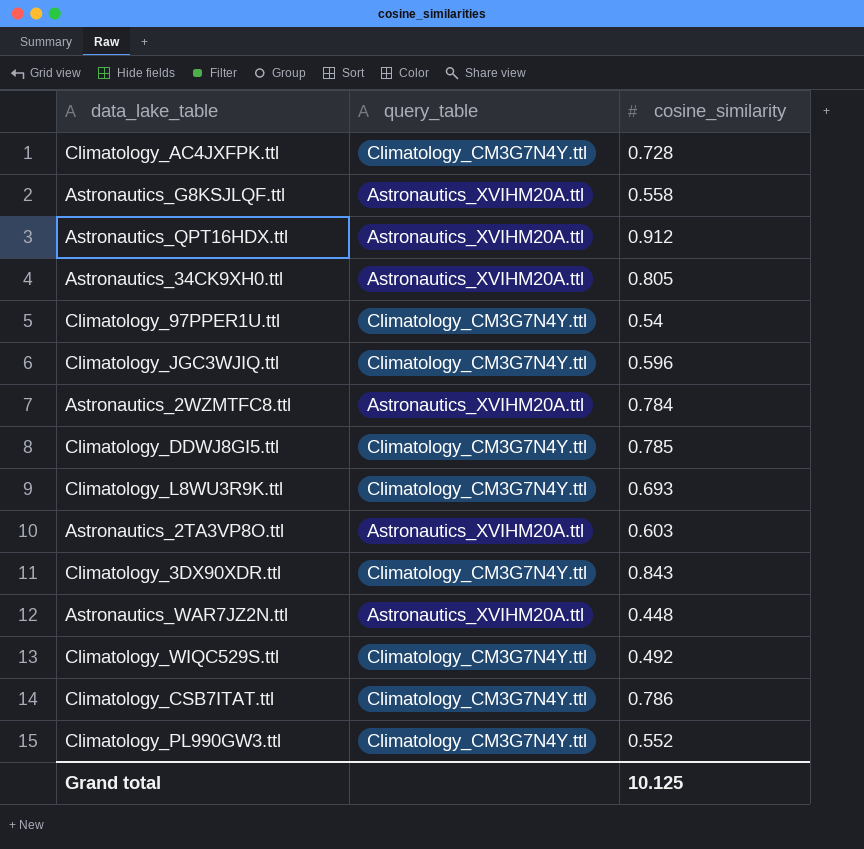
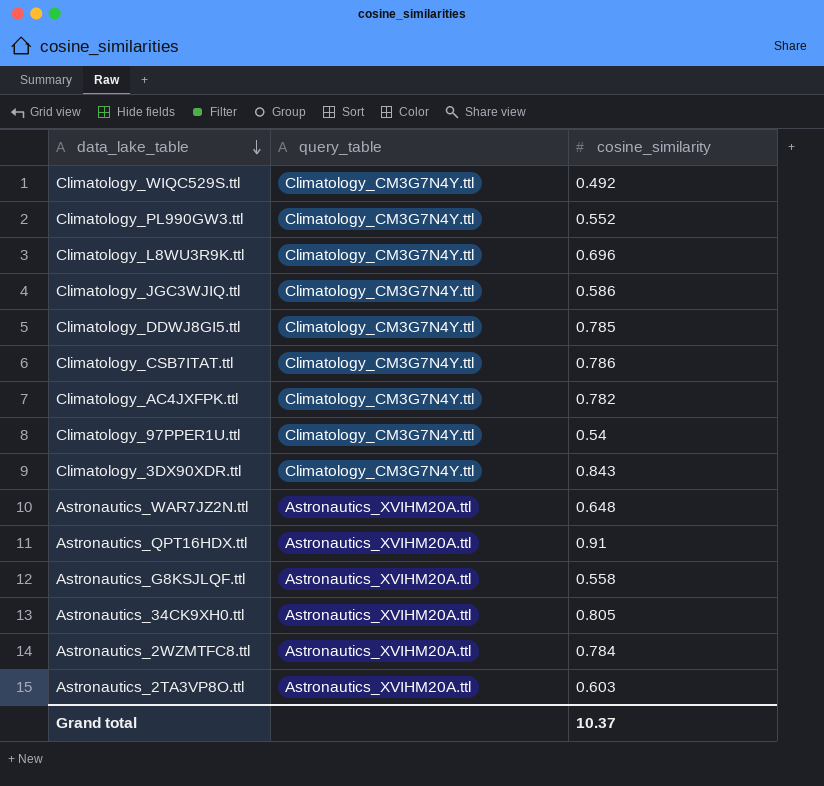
row order: none -> data_lake_table descending
Climatology_L8WU3R9K.ttl | cosine_similarity: 0.693 -> 0.696
Climatology_JGC3WJIQ.ttl | cosine_similarity: 0.596 -> 0.586
Climatology_AC4JXFPK.ttl | cosine_similarity: 0.728 -> 0.782
Astronautics_WAR7JZ2N.ttl | cosine_similarity: 0.448 -> 0.648
Astronautics_QPT16HDX.ttl | cosine_similarity: 0.912 -> 0.91
Grand total | cosine_similarity: 10.125 -> 10.37

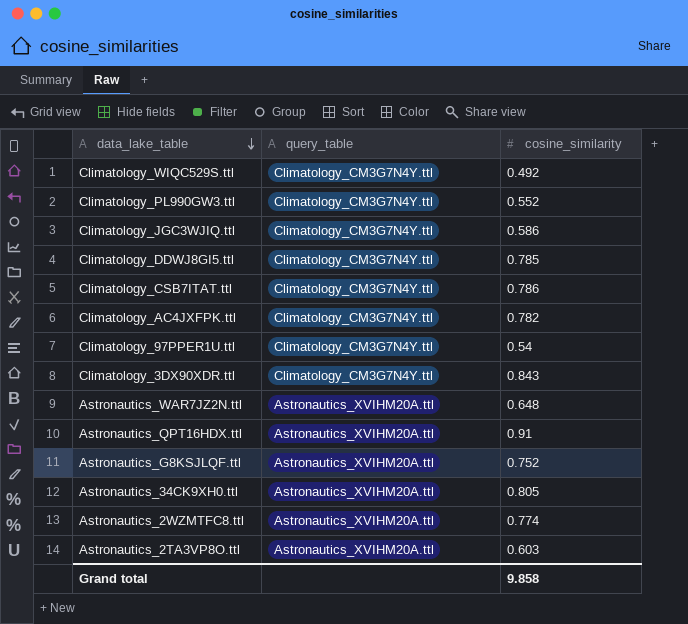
row Climatology_L8WU3R9K.ttl: Climatology_CM3G7N4Y.ttl | 0.696 -> none
Astronautics_G8KSJLQF.ttl | cosine_similarity: 0.558 -> 0.752
Astronautics_2WZMTFC8.ttl | cosine_similarity: 0.784 -> 0.774
Grand total | cosine_similarity: 10.37 -> 9.858

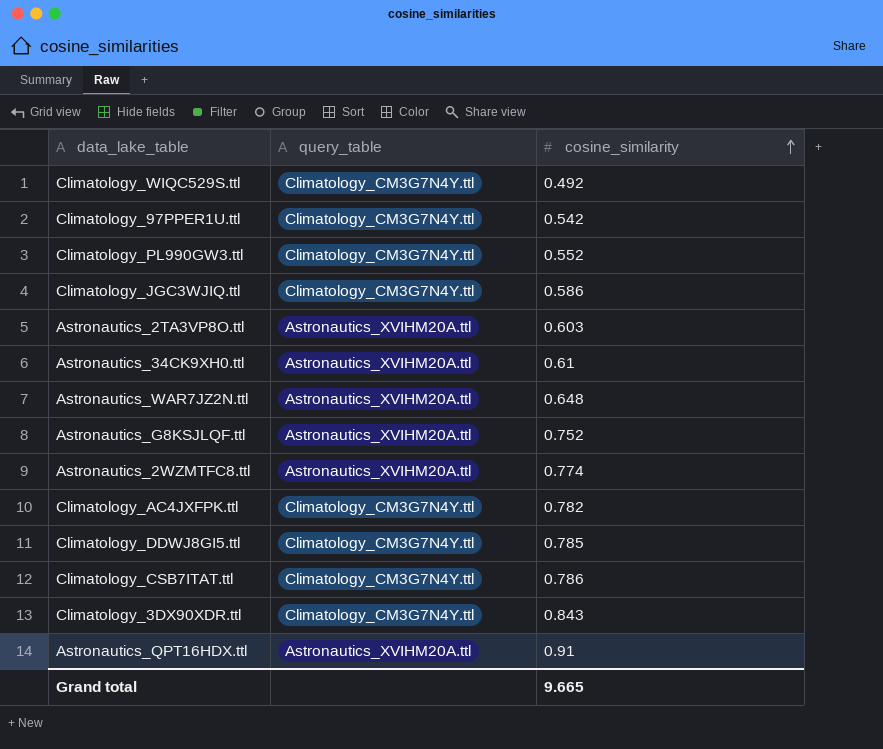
row order: data_lake_table descending -> cosine_similarity ascending
Climatology_97PPER1U.ttl | cosine_similarity: 0.54 -> 0.542
Astronautics_34CK9XH0.ttl | cosine_similarity: 0.805 -> 0.61
Grand total | cosine_similarity: 9.858 -> 9.665

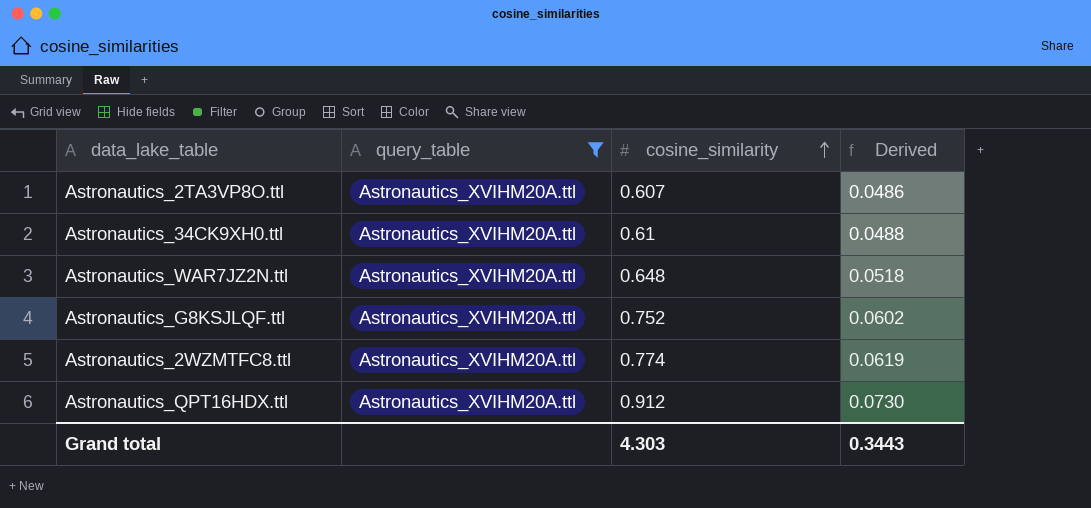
filter: none -> query_table = Astronautics_XVIHM20A.ttl
column Derived | formula: none -> [cosine_similarity] * 0.08
Astronautics_2TA3VP8O.ttl | cosine_similarity: 0.603 -> 0.607
Astronautics_QPT16HDX.ttl | cosine_similarity: 0.91 -> 0.912
Grand total | cosine_similarity: 9.665 -> 4.303

